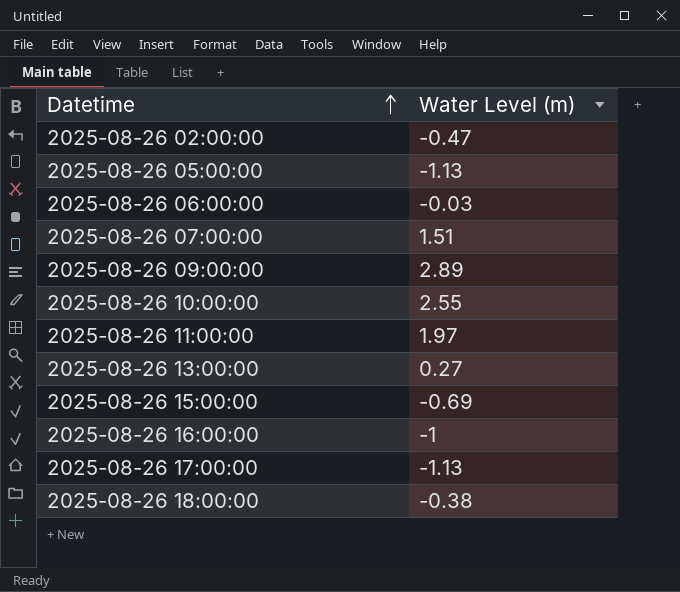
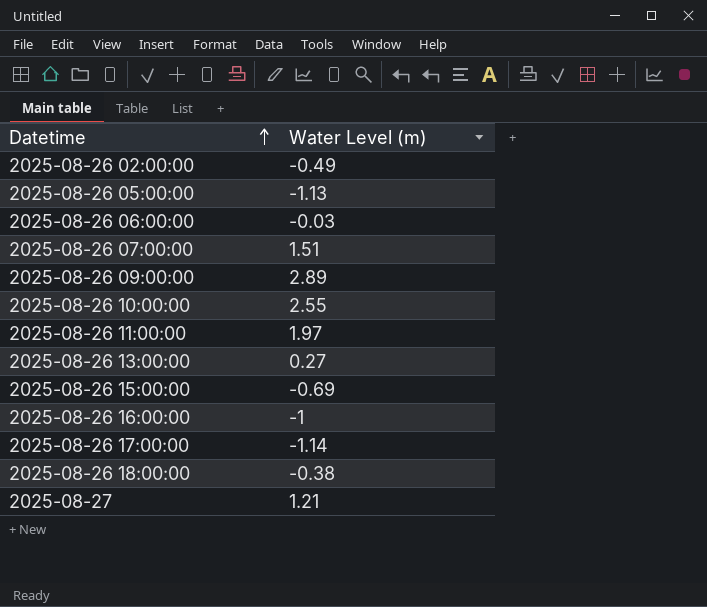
2025-08-26 02:00:00 | Water Level (m): -0.47 -> -0.49
2025-08-26 17:00:00 | Water Level (m): -1.13 -> -1.14
row 2025-08-27: none -> 1.21

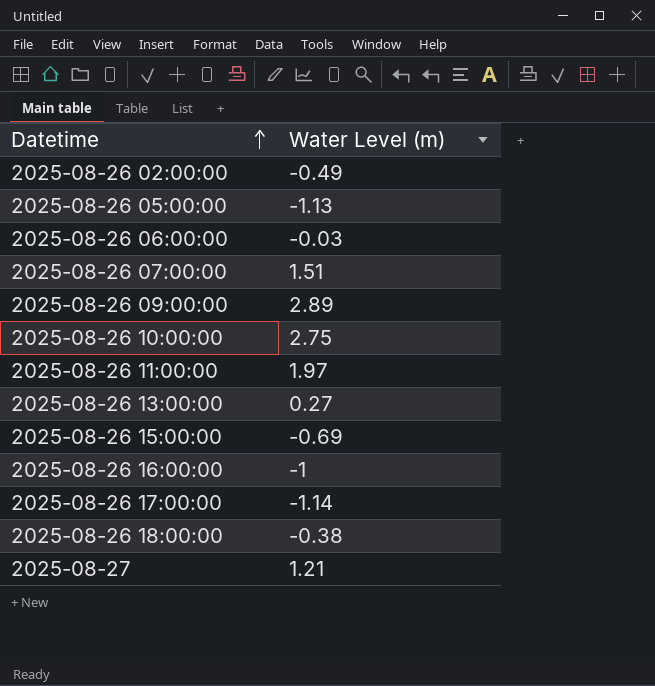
2025-08-26 10:00:00 | Water Level (m): 2.55 -> 2.75

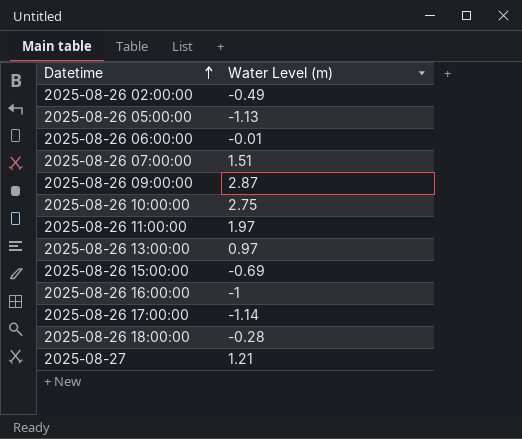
2025-08-26 06:00:00 | Water Level (m): -0.03 -> -0.01
2025-08-26 09:00:00 | Water Level (m): 2.89 -> 2.87
2025-08-26 13:00:00 | Water Level (m): 0.27 -> 0.97
2025-08-26 18:00:00 | Water Level (m): -0.38 -> -0.28

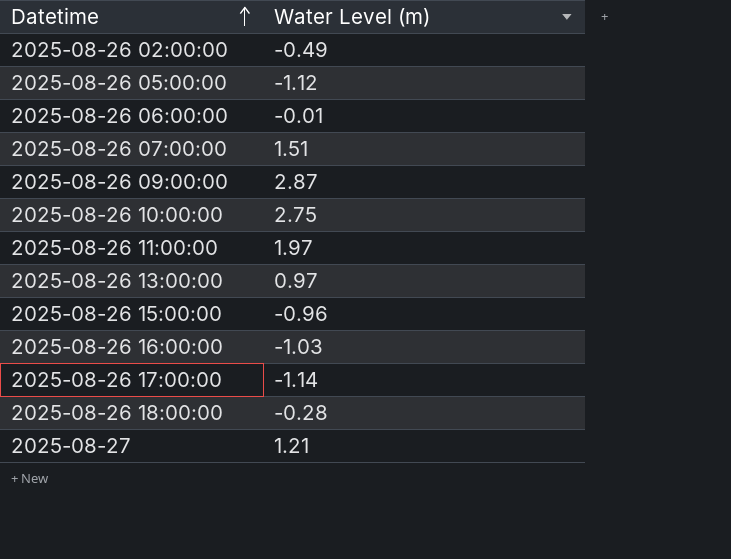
2025-08-26 05:00:00 | Water Level (m): -1.13 -> -1.12
2025-08-26 15:00:00 | Water Level (m): -0.69 -> -0.96
2025-08-26 16:00:00 | Water Level (m): -1 -> -1.03

